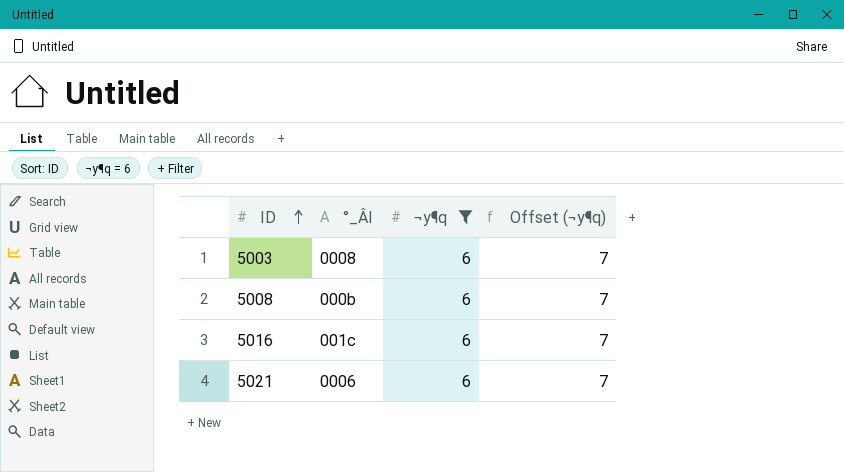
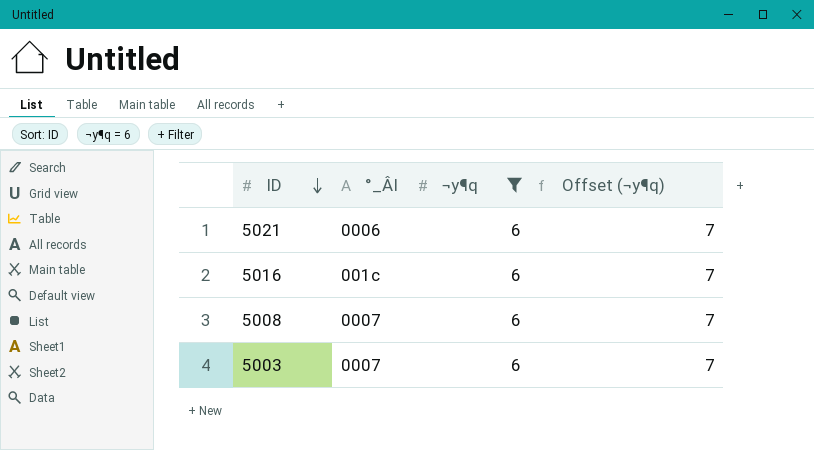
row order: ID ascending -> ID descending
5008 | °_ÂI: 000b -> 0007
5003 | °_ÂI: 0008 -> 0007

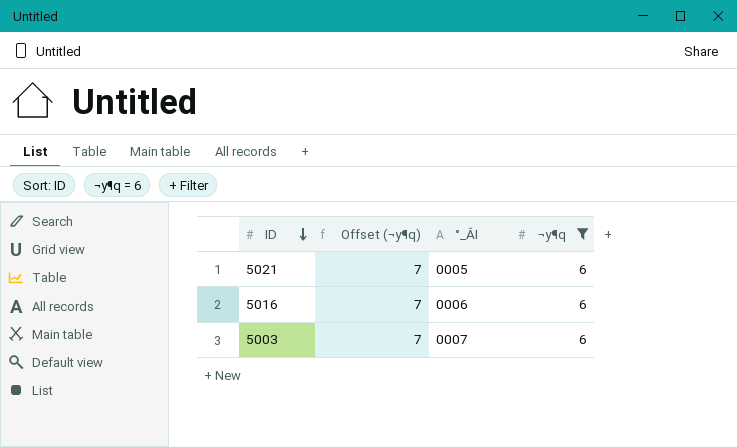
column Offset (¬y¶q) | position: 4 -> 2
row 5008: 0007 | 6 | 7 -> none
5021 | °_ÂI: 0006 -> 0005
5016 | °_ÂI: 001c -> 0006

